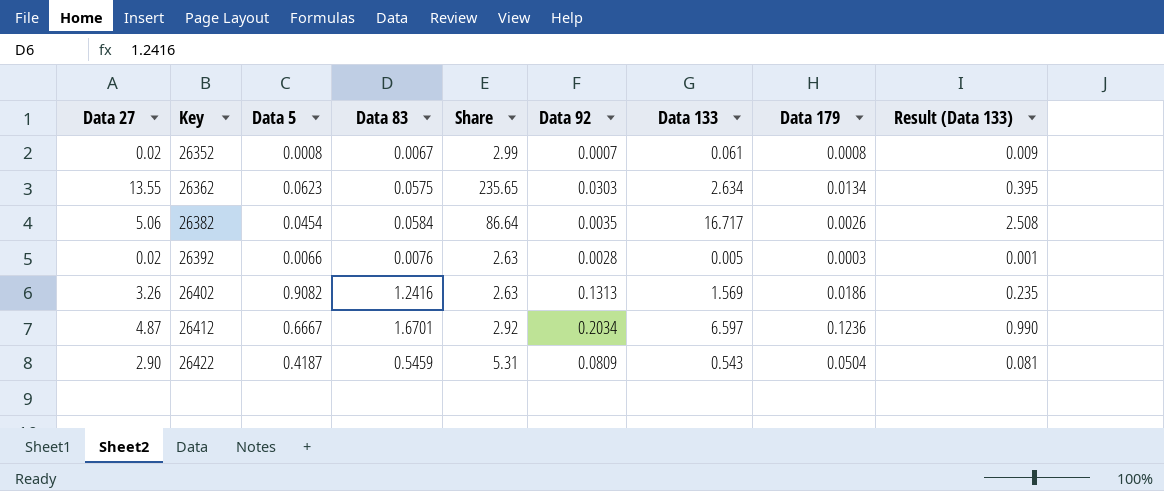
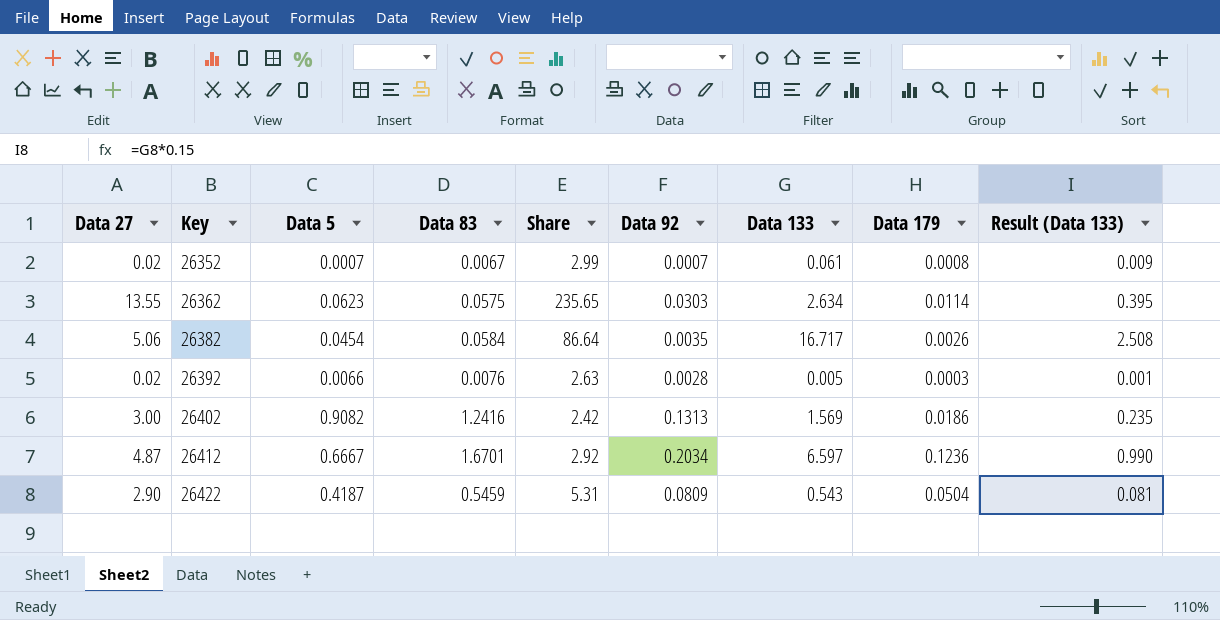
26352 | Data 5: 0.0008 -> 0.0007
26362 | Data 179: 0.0134 -> 0.0114
26402 | Data 27: 3.26 -> 3.00
26402 | Share: 2.63 -> 2.42

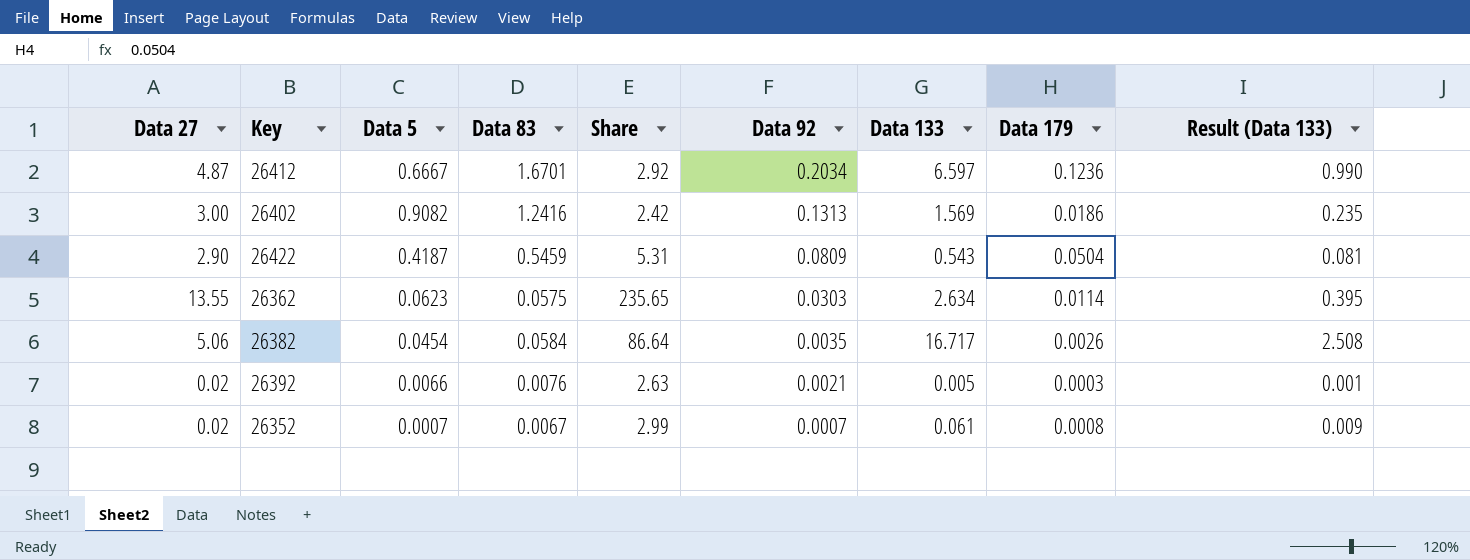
row order: Key ascending -> Data 92 descending
26392 | Data 92: 0.0028 -> 0.0021

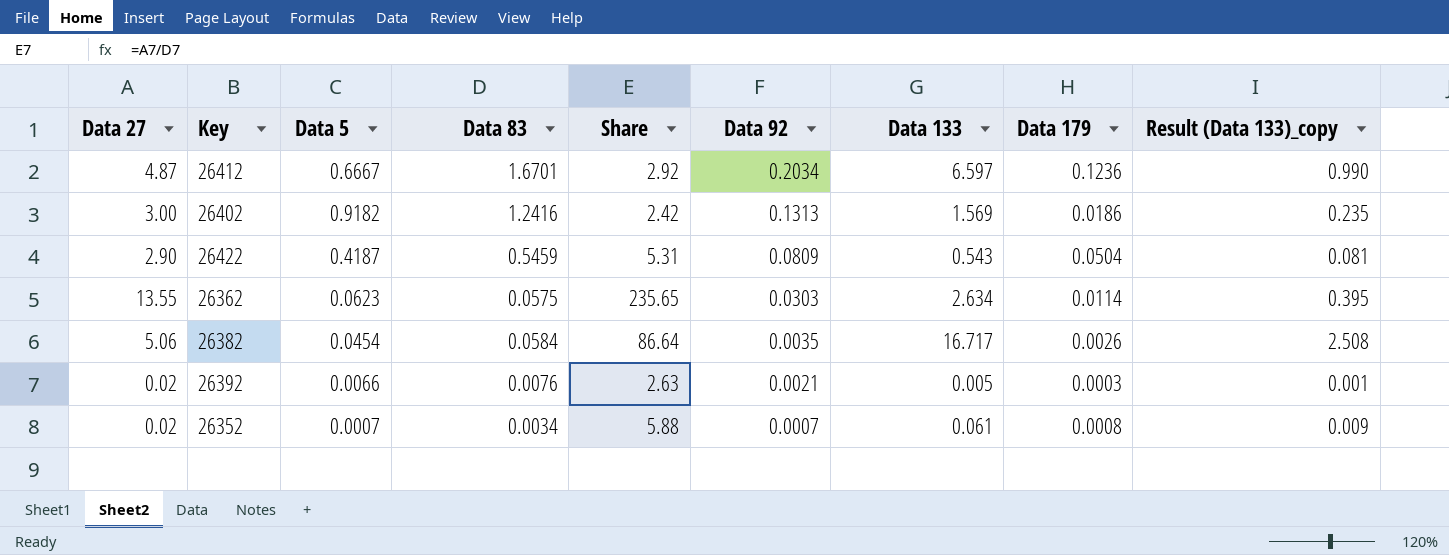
column name: Result (Data 133) -> Result (Data 133)_copy
26402 | Data 5: 0.9082 -> 0.9182
26352 | Data 83: 0.0067 -> 0.0034
26352 | Share: 2.99 -> 5.88

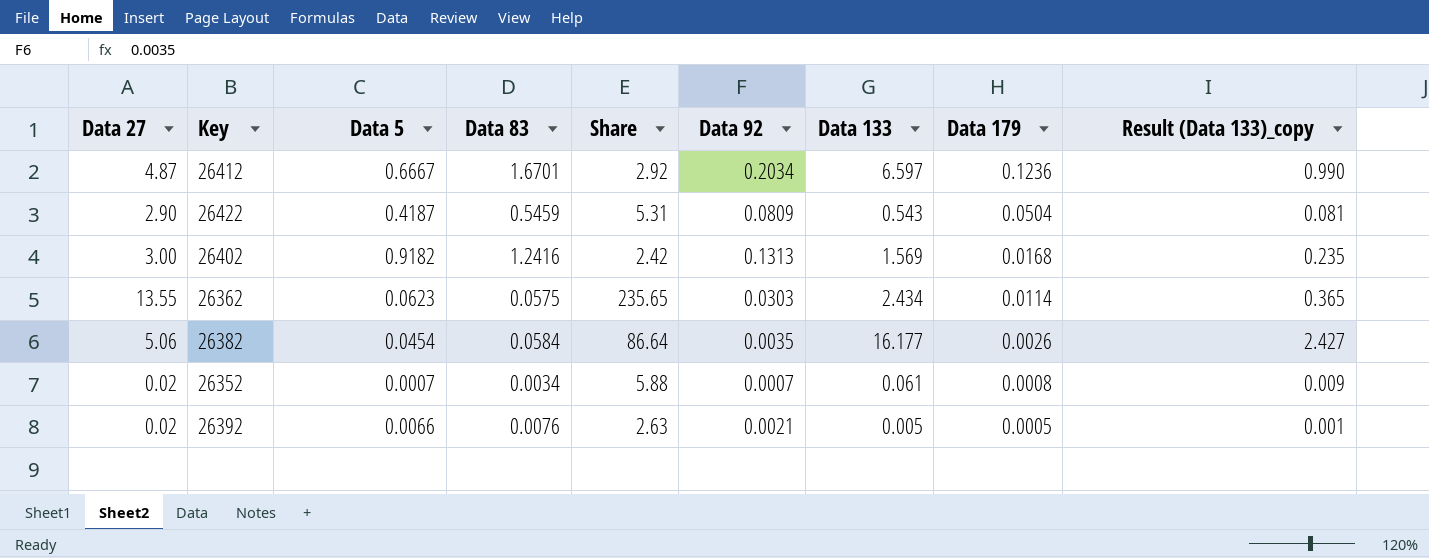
row order: Data 92 descending -> Data 179 descending
26402 | Data 179: 0.0186 -> 0.0168
26362 | Data 133: 2.634 -> 2.434
26362 | Result (Data 133)_copy: 0.395 -> 0.365
26382 | Data 133: 16.717 -> 16.177
26382 | Result (Data 133)_copy: 2.508 -> 2.427
26392 | Data 179: 0.0003 -> 0.0005

